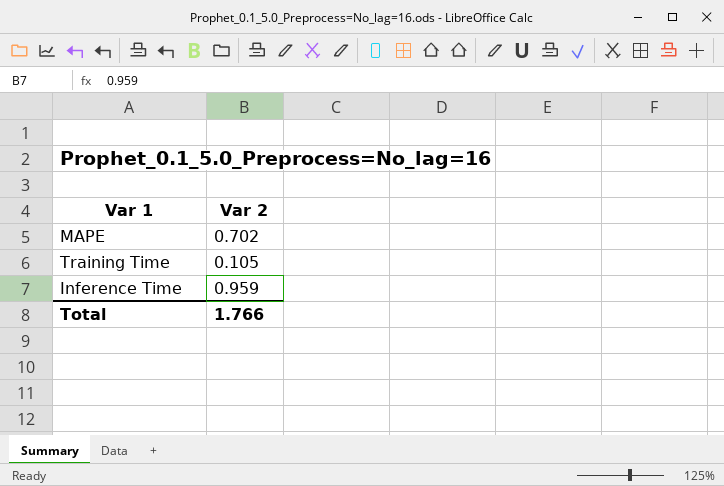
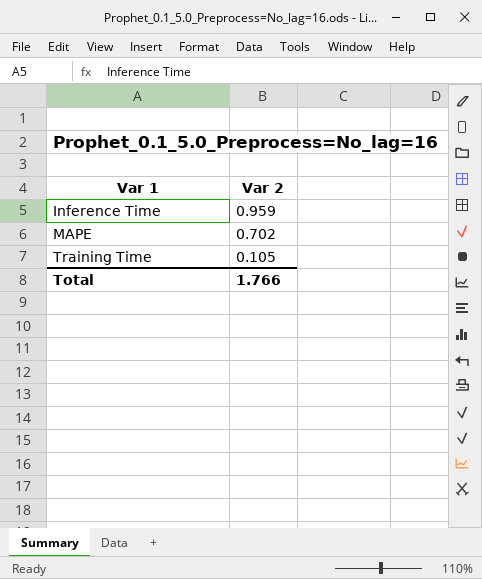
row order: none -> Var 1 ascending

